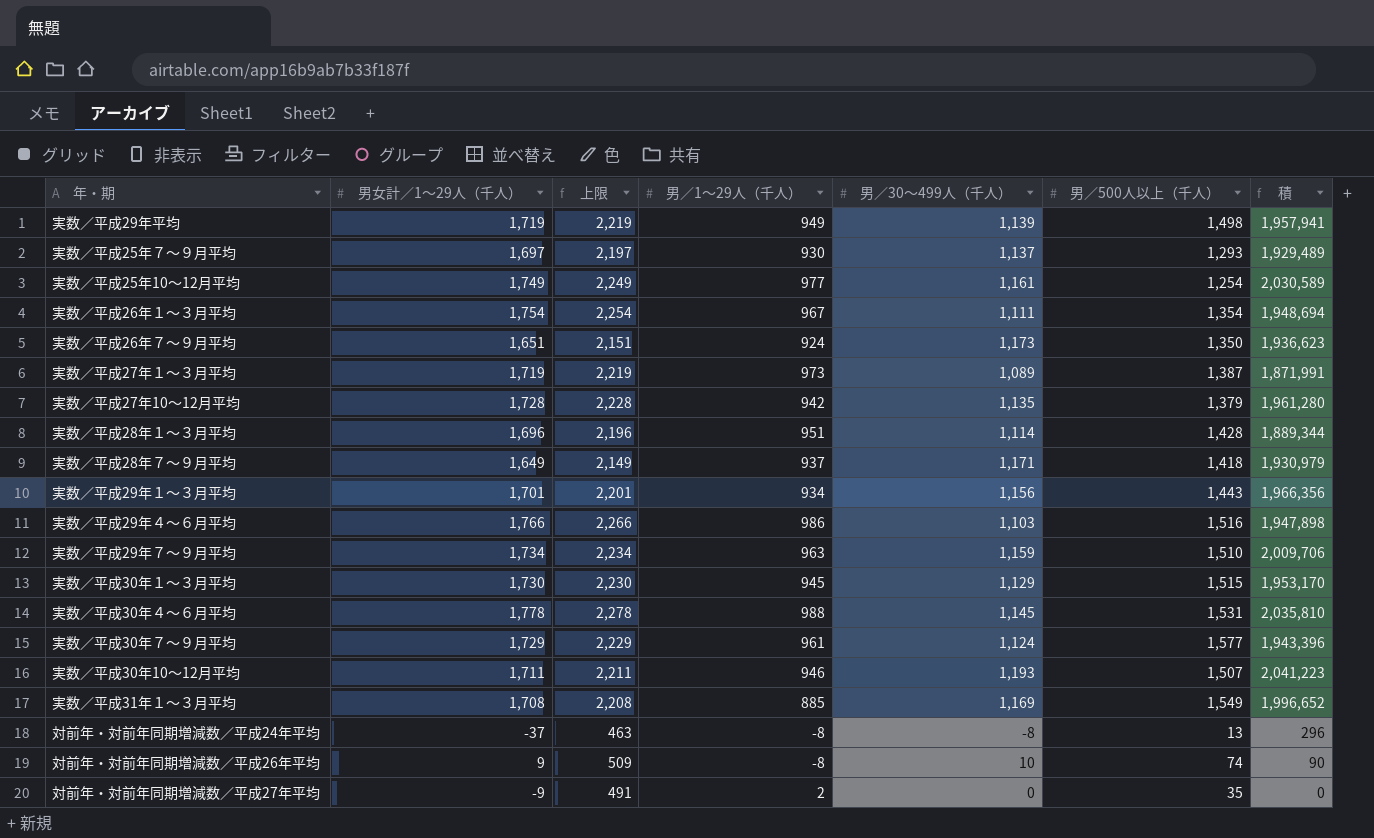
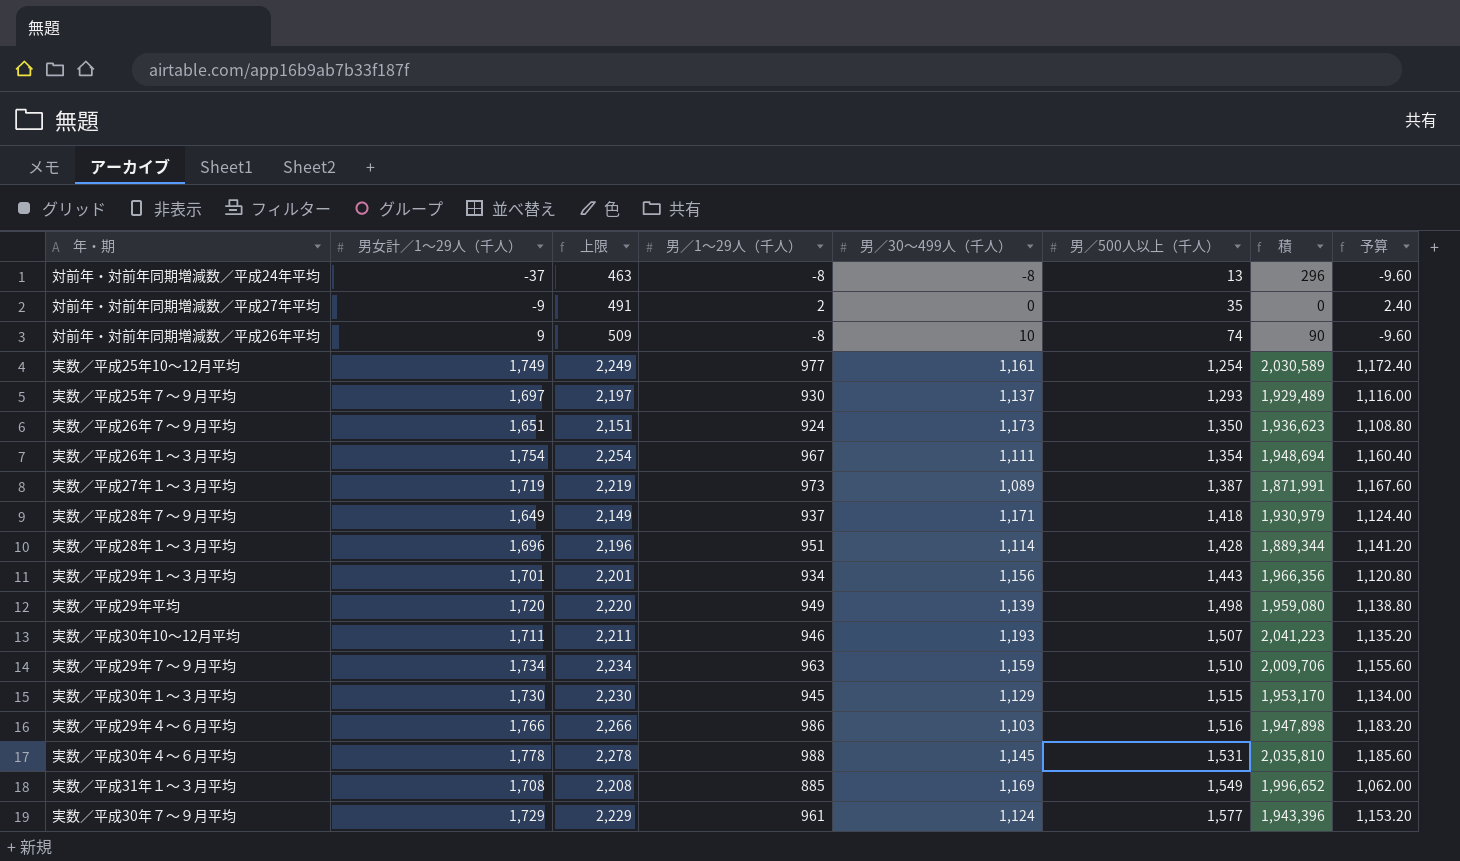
row order: none -> 男／500人以上（千人） ascending
column 予算 | formula: none -> [男／1～29人（千人）] * 1.2
row 実数／平成27年10～12月平均: 1,728 | 2,228 | 942 | 1,135 | 1,379 | 1,961,280 -> none
実数／平成29年平均 | 男女計／1～29人（千人）: 1,719 -> 1,720
実数／平成29年平均 | 上限: 2,219 -> 2,220
実数／平成29年平均 | 積: 1,957,941 -> 1,959,080

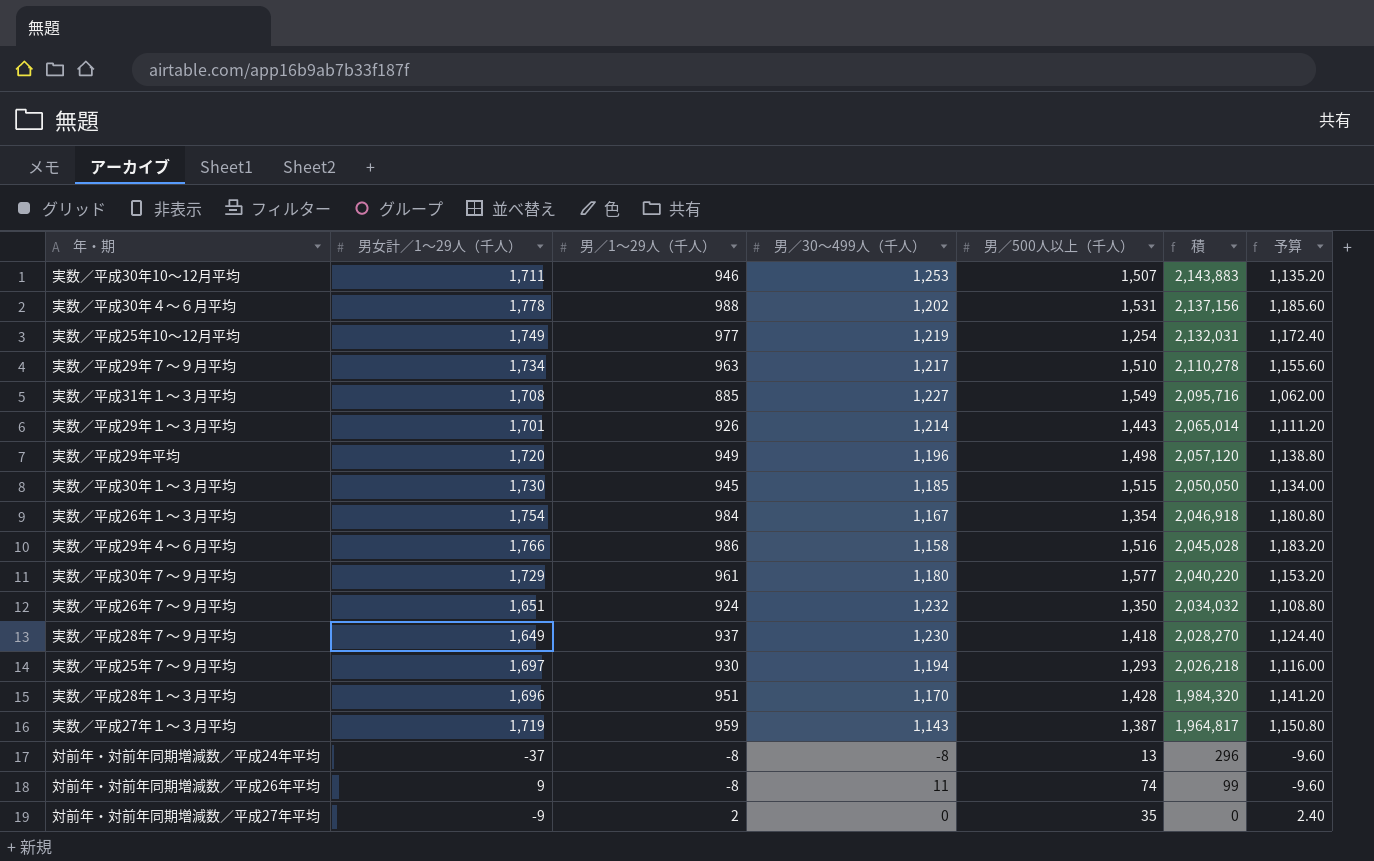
row order: 男／500人以上（千人） ascending -> 積 descending
column 上限 | formula: [男女計／1～29人（千人）] + 500 -> none
実数／平成30年10～12月平均 | 男／30～499人（千人）: 1,193 -> 1,253
実数／平成30年10～12月平均 | 積: 2,041,223 -> 2,143,883
実数／平成30年４～６月平均 | 男／30～499人（千人）: 1,145 -> 1,202
実数／平成30年４～６月平均 | 積: 2,035,810 -> 2,137,156
実数／平成25年10～12月平均 | 男／30～499人（千人）: 1,161 -> 1,219
実数／平成25年10～12月平均 | 積: 2,030,589 -> 2,132,031
実数／平成29年７～９月平均 | 男／30～499人（千人）: 1,159 -> 1,217
実数／平成29年７～９月平均 | 積: 2,009,706 -> 2,110,278
実数／平成31年１～３月平均 | 男／30～499人（千人）: 1,169 -> 1,227
実数／平成31年１～３月平均 | 積: 1,996,652 -> 2,095,716
実数／平成29年１～３月平均 | 男／1～29人（千人）: 934 -> 926
実数／平成29年１～３月平均 | 男／30～499人（千人）: 1,156 -> 1,214
実数／平成29年１～３月平均 | 積: 1,966,356 -> 2,065,014
実数／平成29年１～３月平均 | 予算: 1,120.80 -> 1,111.20
実数／平成29年平均 | 男／30～499人（千人）: 1,139 -> 1,196
実数／平成29年平均 | 積: 1,959,080 -> 2,057,120
実数／平成30年１～３月平均 | 男／30～499人（千人）: 1,129 -> 1,185
実数／平成30年１～３月平均 | 積: 1,953,170 -> 2,050,050
実数／平成26年１～３月平均 | 男／1～29人（千人）: 967 -> 984
実数／平成26年１～３月平均 | 男／30～499人（千人）: 1,111 -> 1,167
実数／平成26年１～３月平均 | 積: 1,948,694 -> 2,046,918
実数／平成26年１～３月平均 | 予算: 1,160.40 -> 1,180.80
実数／平成29年４～６月平均 | 男／30～499人（千人）: 1,103 -> 1,158
実数／平成29年４～６月平均 | 積: 1,947,898 -> 2,045,028
実数／平成30年７～９月平均 | 男／30～499人（千人）: 1,124 -> 1,180
実数／平成30年７～９月平均 | 積: 1,943,396 -> 2,040,220
実数／平成26年７～９月平均 | 男／30～499人（千人）: 1,173 -> 1,232
実数／平成26年７～９月平均 | 積: 1,936,623 -> 2,034,032
実数／平成28年７～９月平均 | 男／30～499人（千人）: 1,171 -> 1,230
実数／平成28年７～９月平均 | 積: 1,930,979 -> 2,028,270
実数／平成25年７～９月平均 | 男／30～499人（千人）: 1,137 -> 1,194
実数／平成25年７～９月平均 | 積: 1,929,489 -> 2,026,218
実数／平成28年１～３月平均 | 男／30～499人（千人）: 1,114 -> 1,170
実数／平成28年１～３月平均 | 積: 1,889,344 -> 1,984,320
実数／平成27年１～３月平均 | 男／1～29人（千人）: 973 -> 959
実数／平成27年１～３月平均 | 男／30～499人（千人）: 1,089 -> 1,143
実数／平成27年１～３月平均 | 積: 1,871,991 -> 1,964,817
実数／平成27年１～３月平均 | 予算: 1,167.60 -> 1,150.80
対前年・対前年同期増減数／平成26年平均 | 男／30～499人（千人）: 10 -> 11
対前年・対前年同期増減数／平成26年平均 | 積: 90 -> 99

